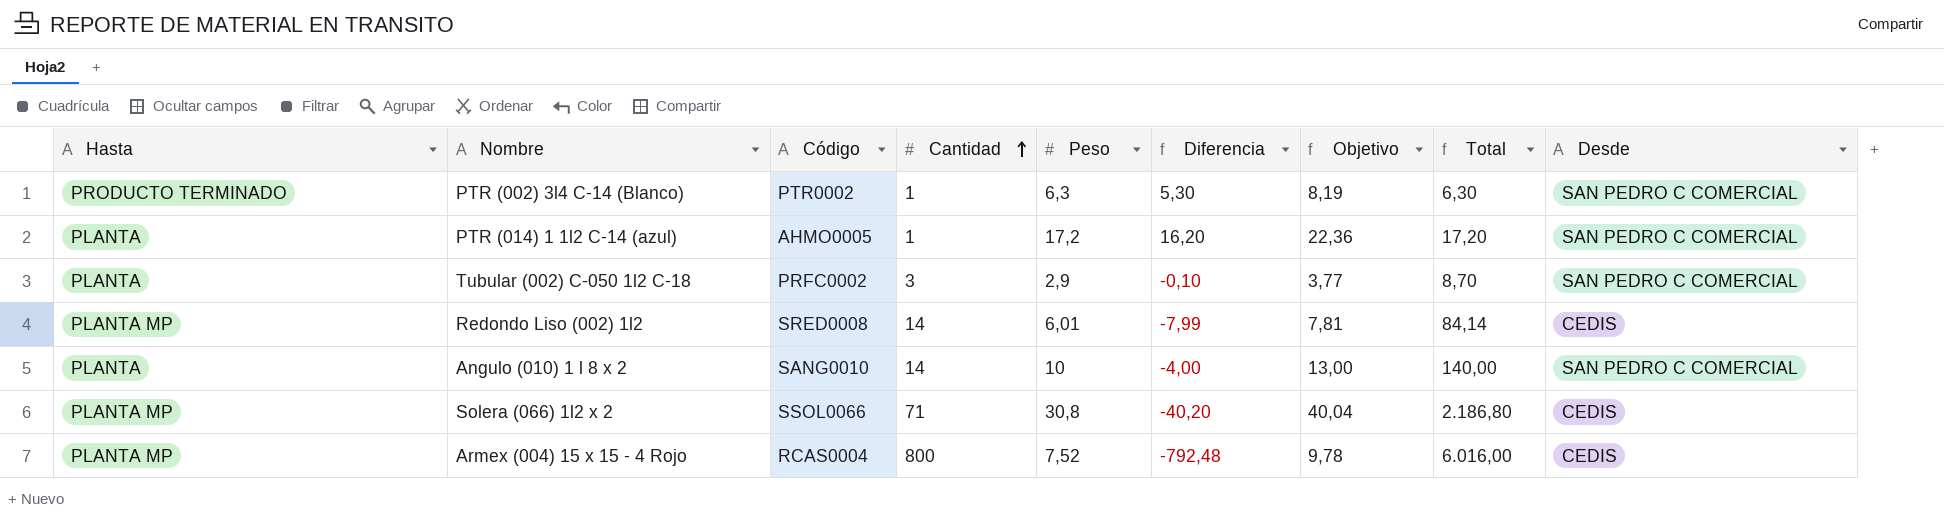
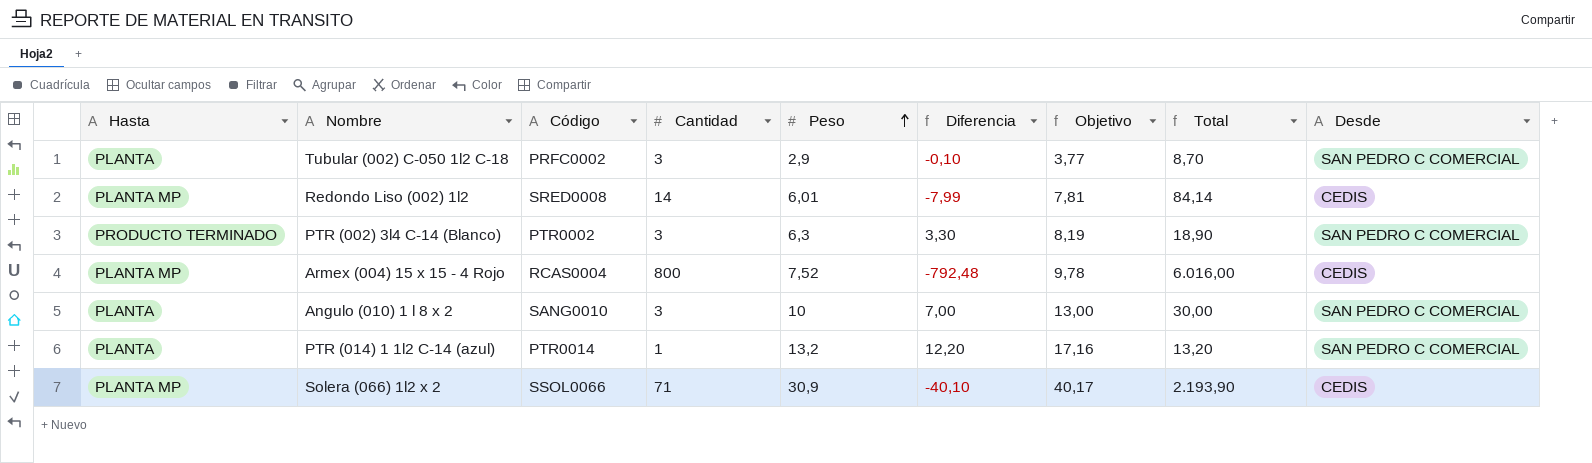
row order: Cantidad ascending -> Peso ascending
PTR (002) 3l4 C-14 (Blanco) | Cantidad: 1 -> 3
PTR (002) 3l4 C-14 (Blanco) | Diferencia: 5,30 -> 3,30
PTR (002) 3l4 C-14 (Blanco) | Total: 6,30 -> 18,90
Angulo (010) 1 l 8 x 2 | Cantidad: 14 -> 3
Angulo (010) 1 l 8 x 2 | Diferencia: -4,00 -> 7,00
Angulo (010) 1 l 8 x 2 | Total: 140,00 -> 30,00
PTR (014) 1 1l2 C-14 (azul) | Código: AHMO0005 -> PTR0014
PTR (014) 1 1l2 C-14 (azul) | Peso: 17,2 -> 13,2
PTR (014) 1 1l2 C-14 (azul) | Diferencia: 16,20 -> 12,20
PTR (014) 1 1l2 C-14 (azul) | Objetivo: 22,36 -> 17,16
PTR (014) 1 1l2 C-14 (azul) | Total: 17,20 -> 13,20
Solera (066) 1l2 x 2 | Peso: 30,8 -> 30,9
Solera (066) 1l2 x 2 | Diferencia: -40,20 -> -40,10
Solera (066) 1l2 x 2 | Objetivo: 40,04 -> 40,17
Solera (066) 1l2 x 2 | Total: 2.186,80 -> 2.193,90

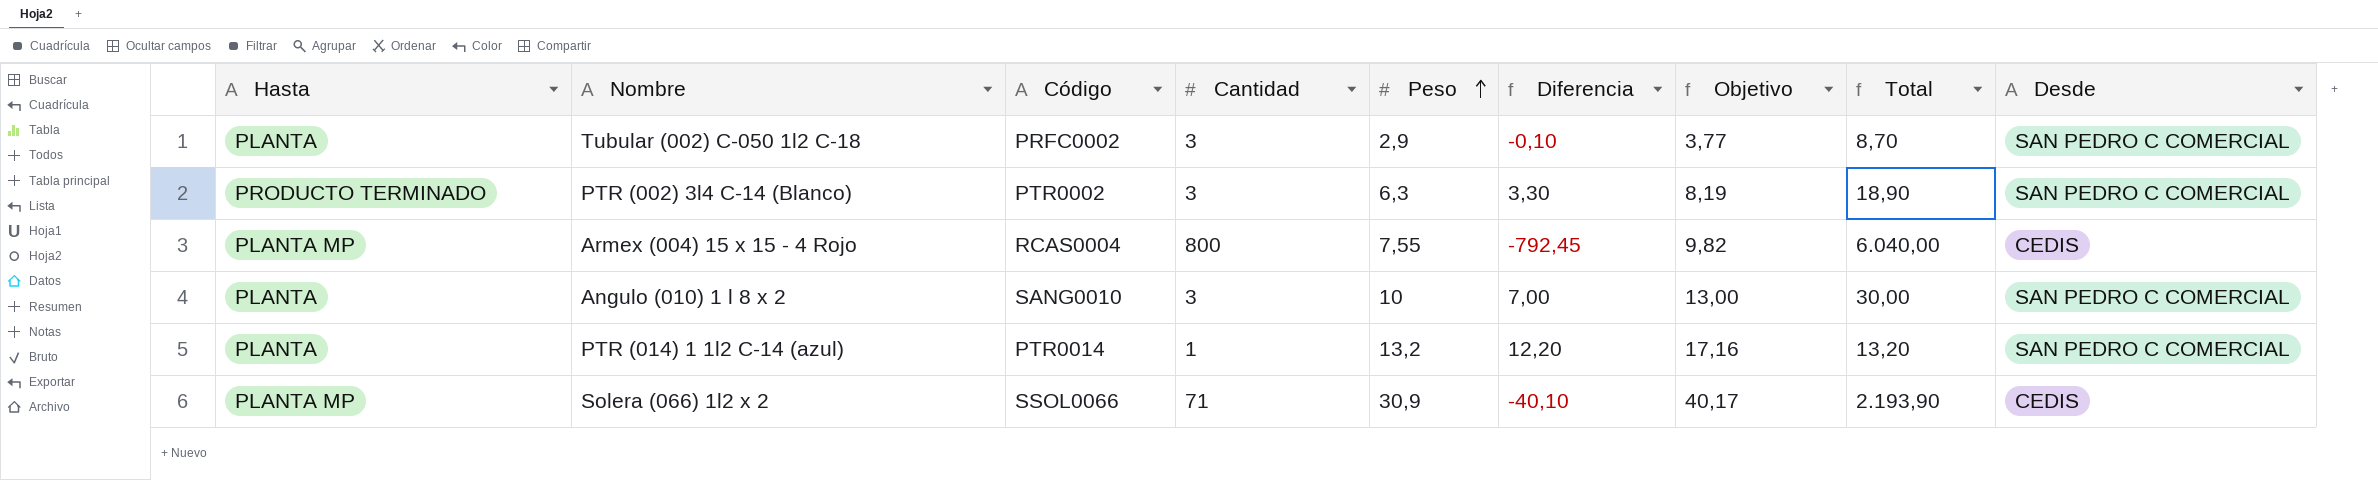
row Redondo Liso (002) 1l2: PLANTA MP | SRED0008 | 14 | 6,01 | -7,99 | 7,81 | 84,14 | CEDIS -> none
Armex (004) 15 x 15 - 4 Rojo | Peso: 7,52 -> 7,55
Armex (004) 15 x 15 - 4 Rojo | Diferencia: -792,48 -> -792,45
Armex (004) 15 x 15 - 4 Rojo | Objetivo: 9,78 -> 9,82
Armex (004) 15 x 15 - 4 Rojo | Total: 6.016,00 -> 6.040,00

